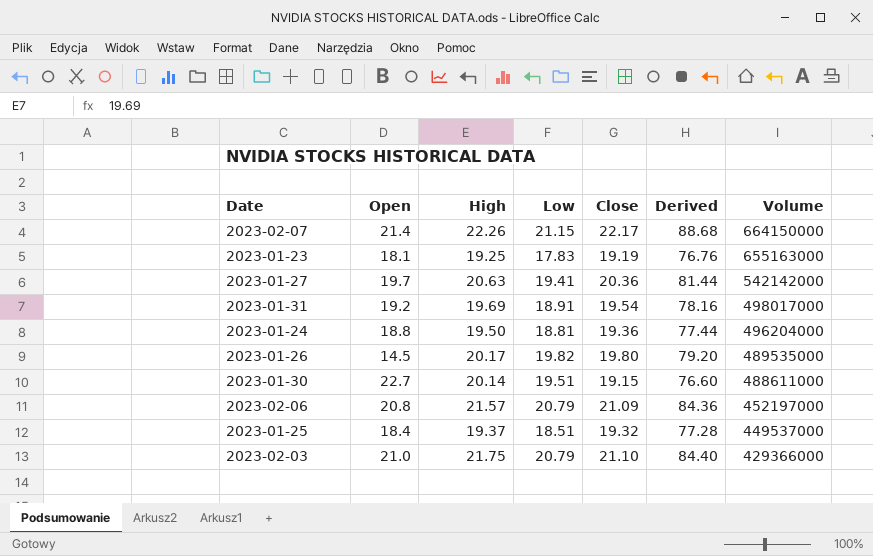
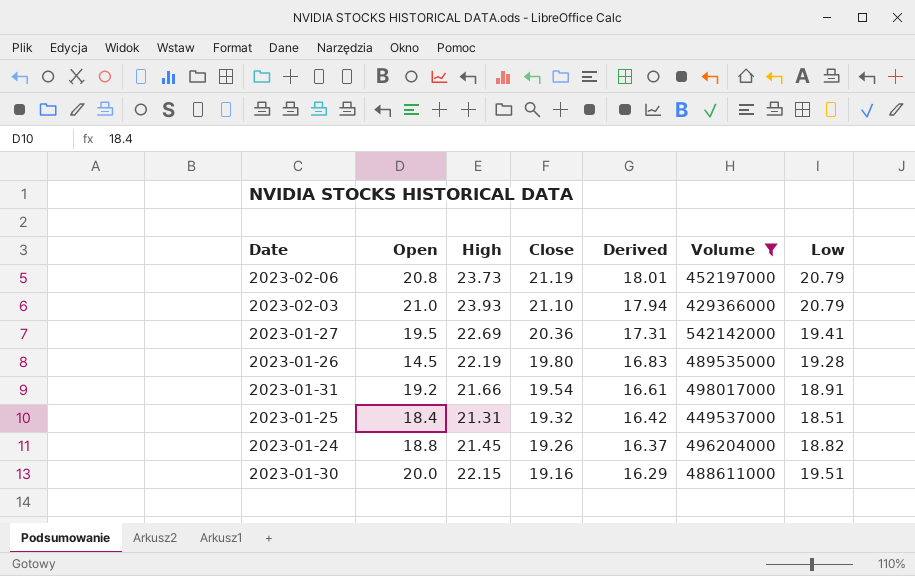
filter: none -> Volume <= 542142000
row order: Volume descending -> Close descending
column Derived | formula: [Close] * 4 -> [Close] * 0.85
column Low | position: 4 -> 7
2023-02-06 | High: 21.57 -> 23.73
2023-02-06 | Close: 21.09 -> 21.19
2023-02-03 | High: 21.75 -> 23.93
2023-01-27 | Open: 19.7 -> 19.5
2023-01-27 | High: 20.63 -> 22.69
2023-01-26 | High: 20.17 -> 22.19
2023-01-26 | Low: 19.82 -> 19.28
2023-01-31 | High: 19.69 -> 21.66
2023-01-25 | High: 19.37 -> 21.31
2023-01-24 | High: 19.50 -> 21.45
2023-01-24 | Close: 19.36 -> 19.26
2023-01-24 | Low: 18.81 -> 18.82
2023-01-30 | Open: 22.7 -> 20.0
2023-01-30 | High: 20.14 -> 22.15
2023-01-30 | Close: 19.15 -> 19.16

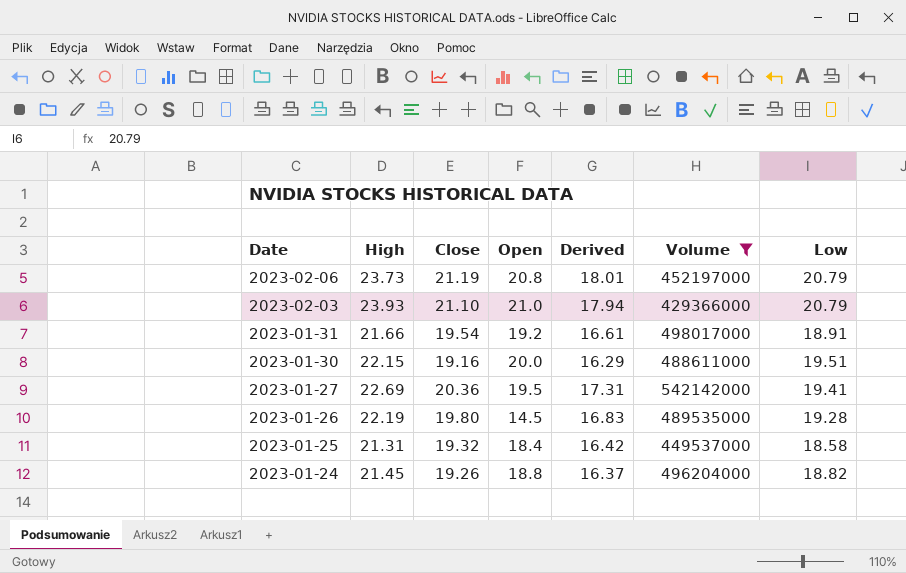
row order: Close descending -> Date descending
column Open | position: 2 -> 4
2023-01-25 | Low: 18.51 -> 18.58

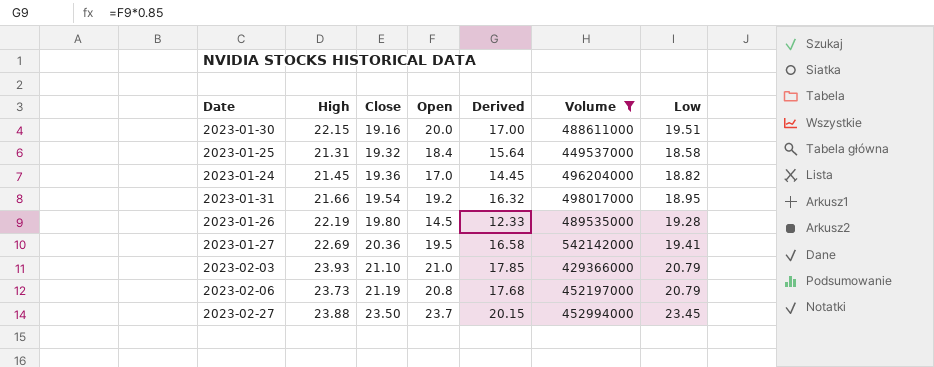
row order: Date descending -> Close ascending
column Derived | formula: [Close] * 0.85 -> [Open] * 0.85
2023-01-24 | Close: 19.26 -> 19.36
2023-01-24 | Open: 18.8 -> 17.0
2023-01-31 | Low: 18.91 -> 18.95
row 2023-02-27: none -> 23.88 | 23.50 | 23.7 | 20.15 | 452994000 | 23.45

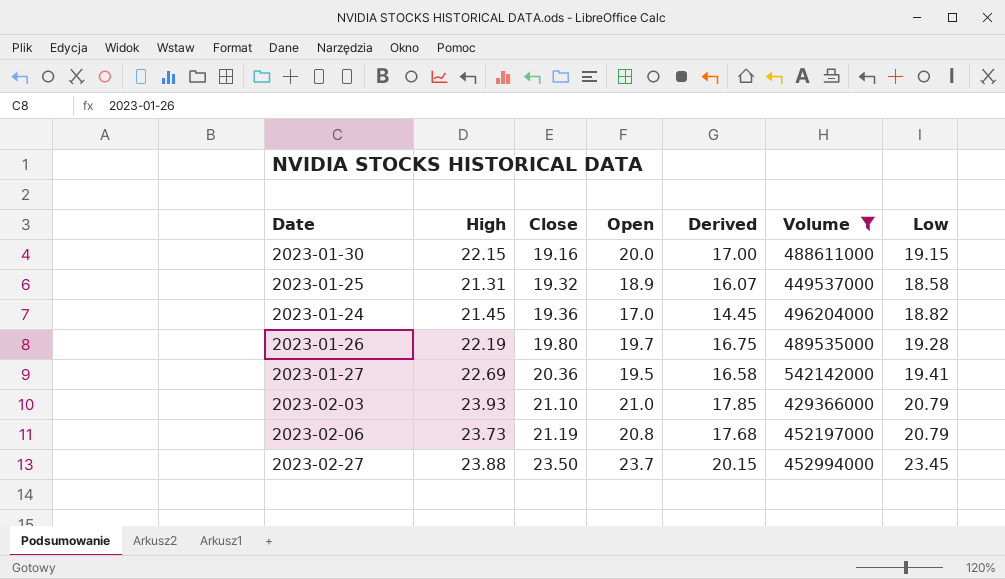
row 2023-01-31: 21.66 | 19.54 | 19.2 | 16.32 | 498017000 | 18.95 -> none
2023-01-30 | Low: 19.51 -> 19.15
2023-01-25 | Open: 18.4 -> 18.9
2023-01-25 | Derived: 15.64 -> 16.07
2023-01-26 | Open: 14.5 -> 19.7
2023-01-26 | Derived: 12.33 -> 16.75

